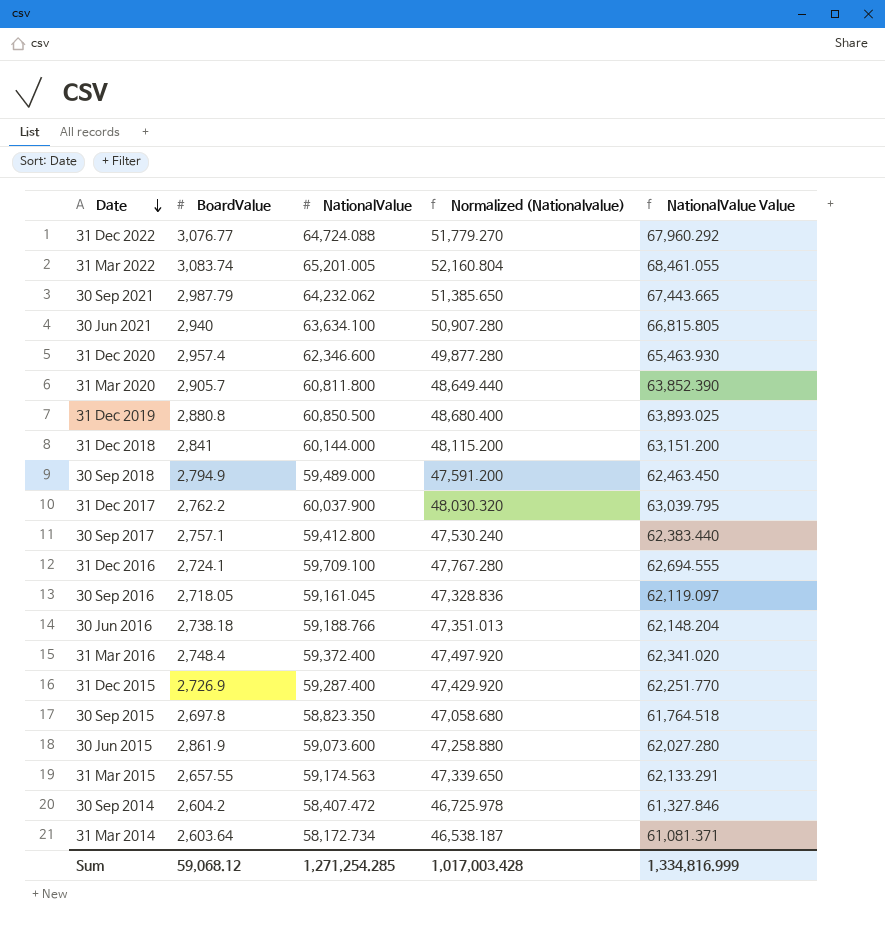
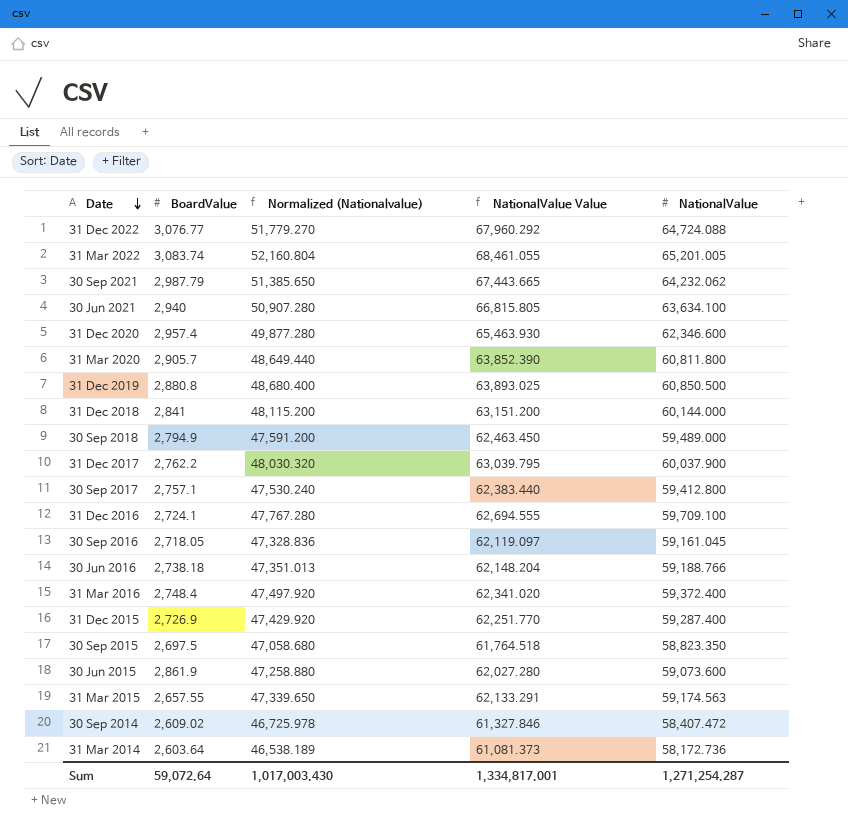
column NationalValue | position: 3 -> 5
30 Sep 2015 | BoardValue: 2,697.8 -> 2,697.5
30 Sep 2014 | BoardValue: 2,604.2 -> 2,609.02
31 Mar 2014 | Normalized (Nationalvalue): 46,538.187 -> 46,538.189
31 Mar 2014 | NationalValue Value: 61,081.371 -> 61,081.373
31 Mar 2014 | NationalValue: 58,172.734 -> 58,172.736
Sum | BoardValue: 59,068.12 -> 59,072.64
Sum | Normalized (Nationalvalue): 1,017,003.428 -> 1,017,003.430
Sum | NationalValue Value: 1,334,816.999 -> 1,334,817.001
Sum | NationalValue: 1,271,254.285 -> 1,271,254.287

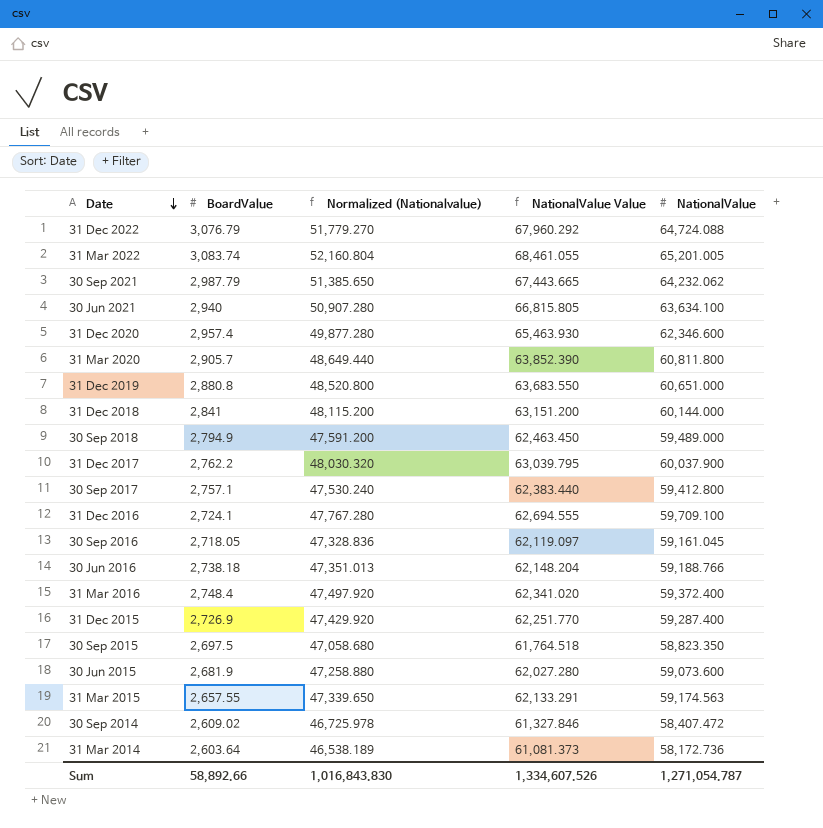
31 Dec 2022 | BoardValue: 3,076.77 -> 3,076.79
31 Dec 2019 | Normalized (Nationalvalue): 48,680.400 -> 48,520.800
31 Dec 2019 | NationalValue Value: 63,893.025 -> 63,683.550
31 Dec 2019 | NationalValue: 60,850.500 -> 60,651.000
30 Jun 2015 | BoardValue: 2,861.9 -> 2,681.9
Sum | BoardValue: 59,072.64 -> 58,892.66
Sum | Normalized (Nationalvalue): 1,017,003.430 -> 1,016,843.830
Sum | NationalValue Value: 1,334,817.001 -> 1,334,607.526
Sum | NationalValue: 1,271,254.287 -> 1,271,054.787

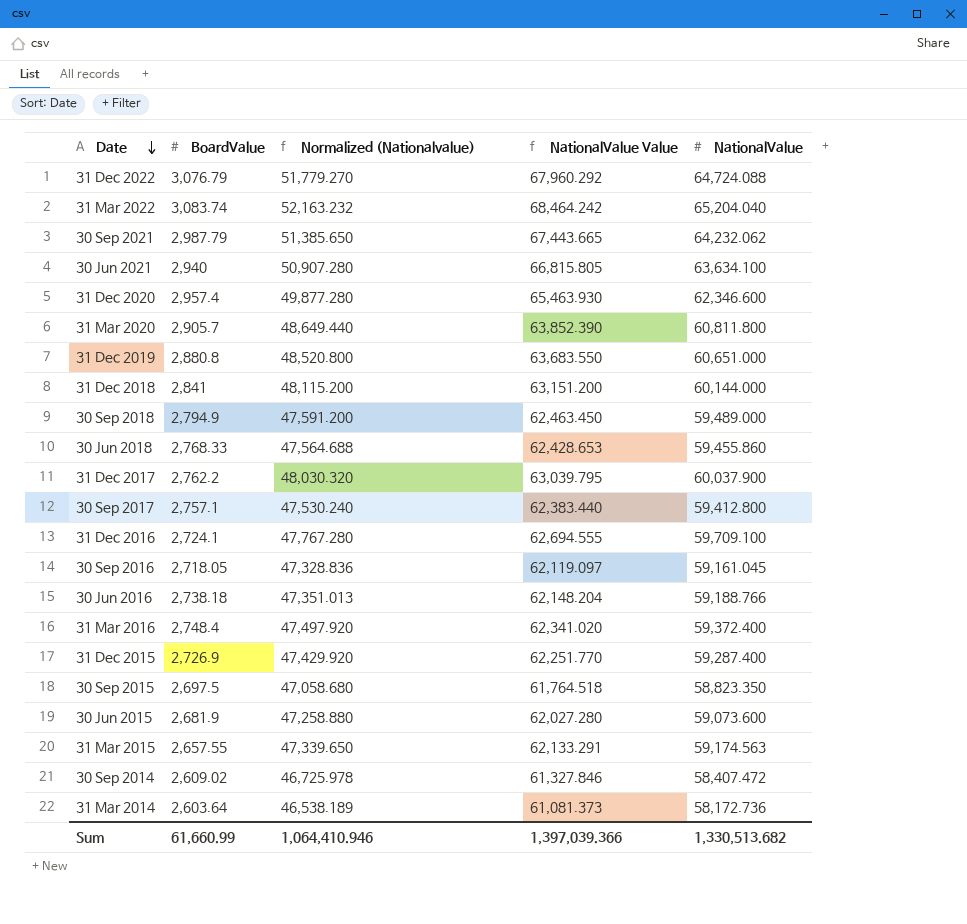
31 Mar 2022 | Normalized (Nationalvalue): 52,160.804 -> 52,163.232
31 Mar 2022 | NationalValue Value: 68,461.055 -> 68,464.242
31 Mar 2022 | NationalValue: 65,201.005 -> 65,204.040
row 30 Jun 2018: none -> 2,768.33 | 47,564.688 | 62,428.653 | 59,455.860
Sum | BoardValue: 58,892.66 -> 61,660.99
Sum | Normalized (Nationalvalue): 1,016,843.830 -> 1,064,410.946
Sum | NationalValue Value: 1,334,607.526 -> 1,397,039.366
Sum | NationalValue: 1,271,054.787 -> 1,330,513.682

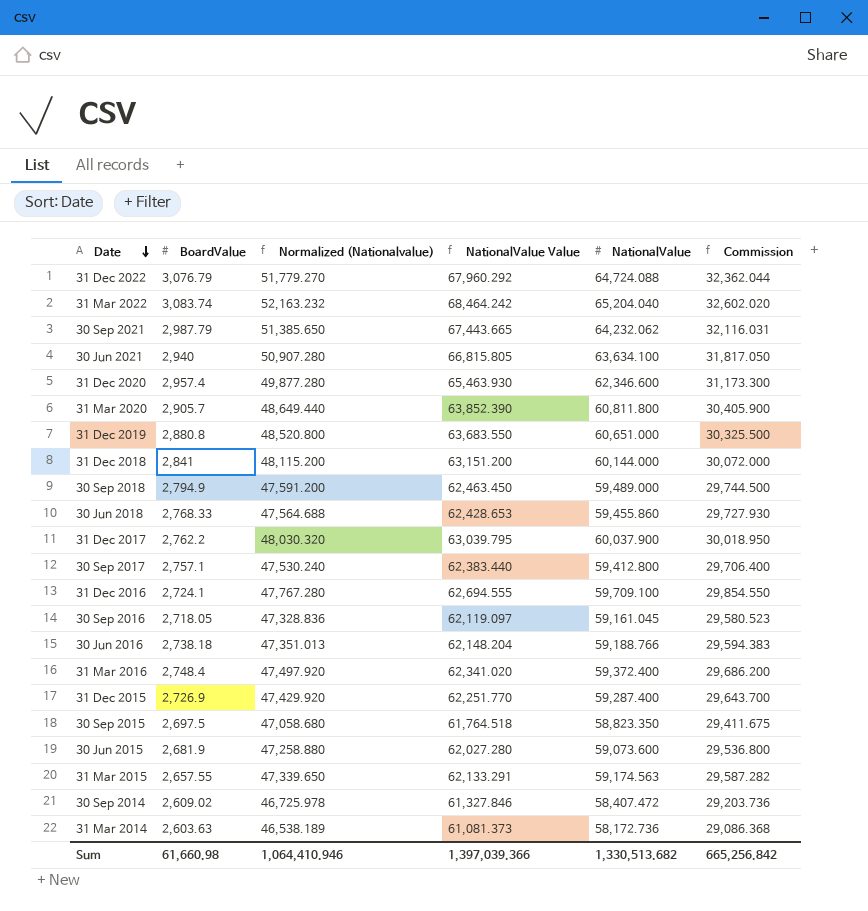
column Commission | formula: none -> [NationalValue] * 0.5
31 Mar 2014 | BoardValue: 2,603.64 -> 2,603.63
Sum | BoardValue: 61,660.99 -> 61,660.98

